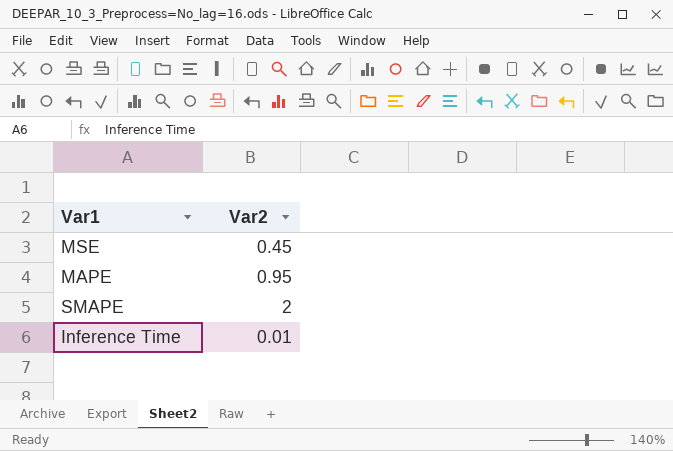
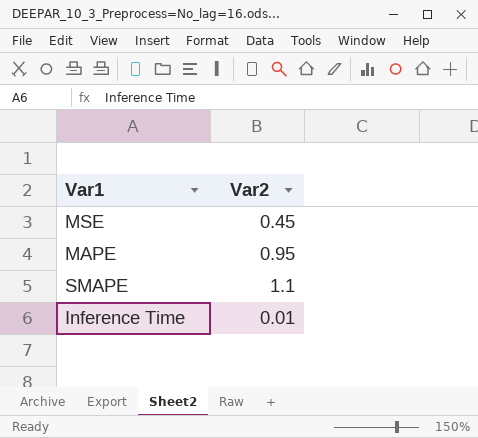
SMAPE | Var2: 2 -> 1.1

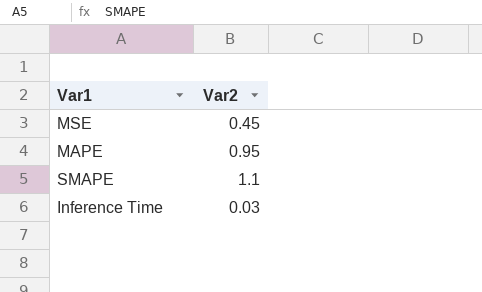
Inference Time | Var2: 0.01 -> 0.03

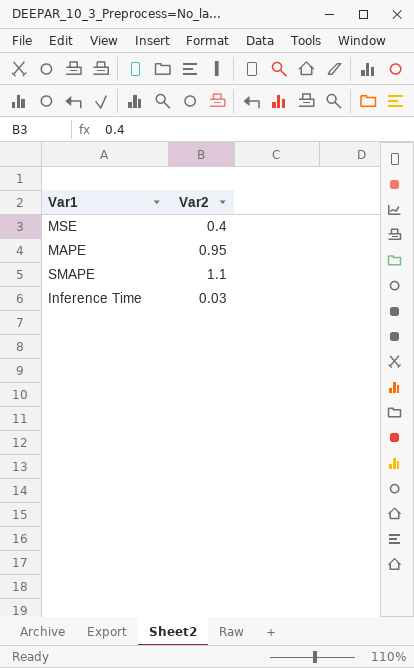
MSE | Var2: 0.45 -> 0.4

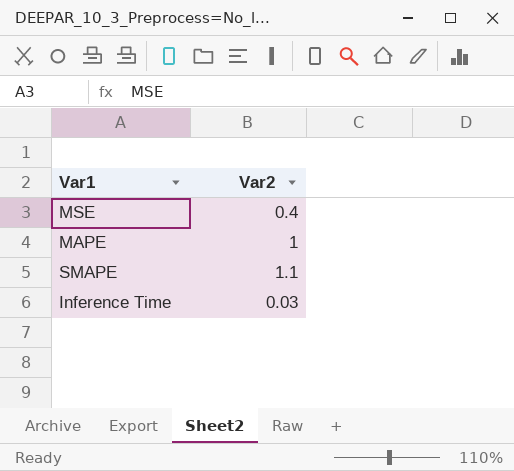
MAPE | Var2: 0.95 -> 1

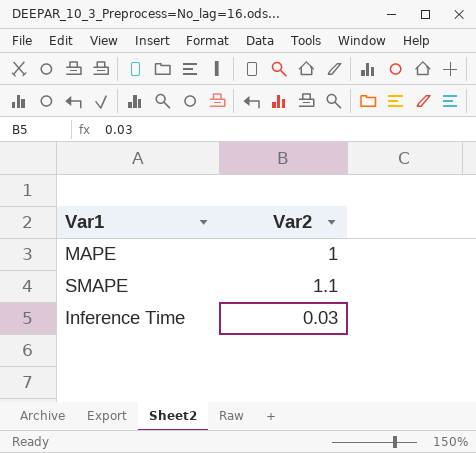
row MSE: 0.4 -> none

